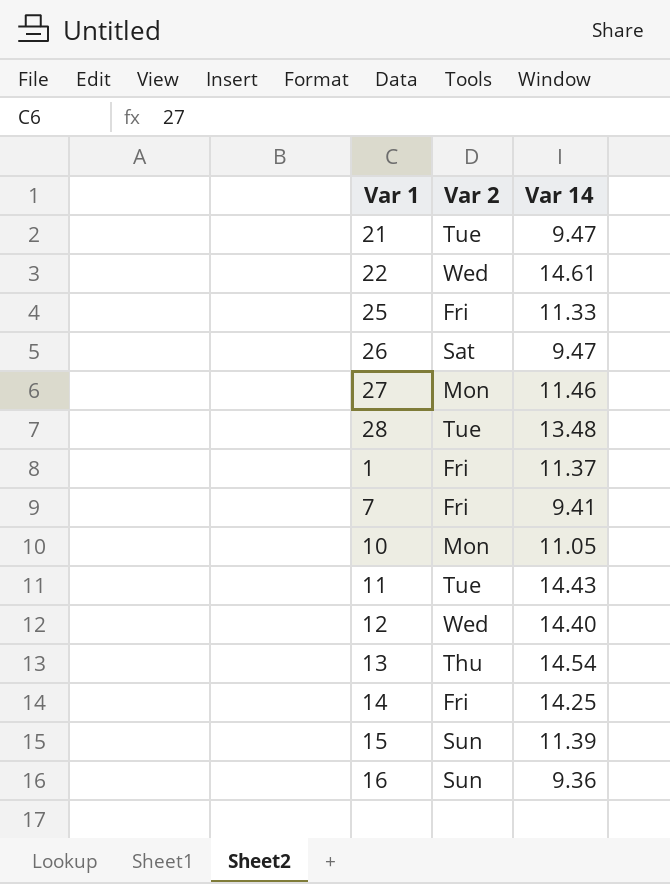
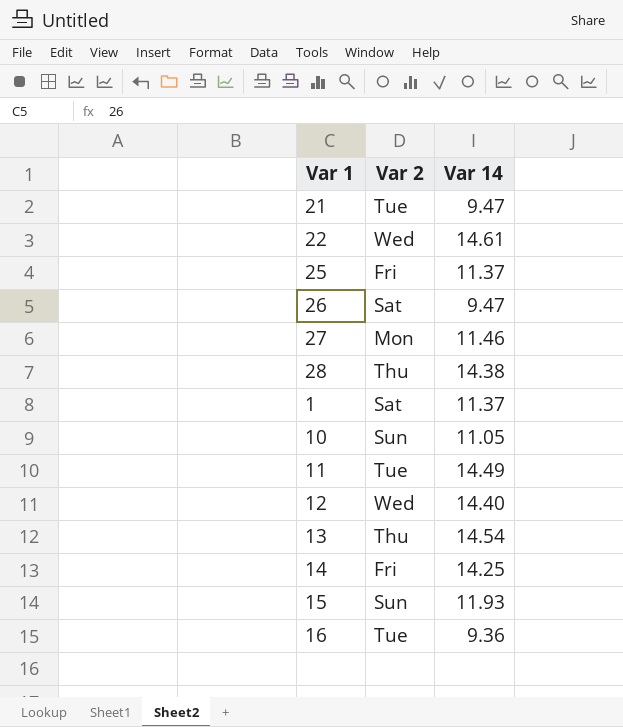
row 7: Fri | 9.41 -> none
25 | Var 14: 11.33 -> 11.37
28 | Var 2: Tue -> Thu
28 | Var 14: 13.48 -> 14.38
1 | Var 2: Fri -> Sat
10 | Var 2: Mon -> Sun
11 | Var 14: 14.43 -> 14.49
15 | Var 14: 11.39 -> 11.93
16 | Var 2: Sun -> Tue

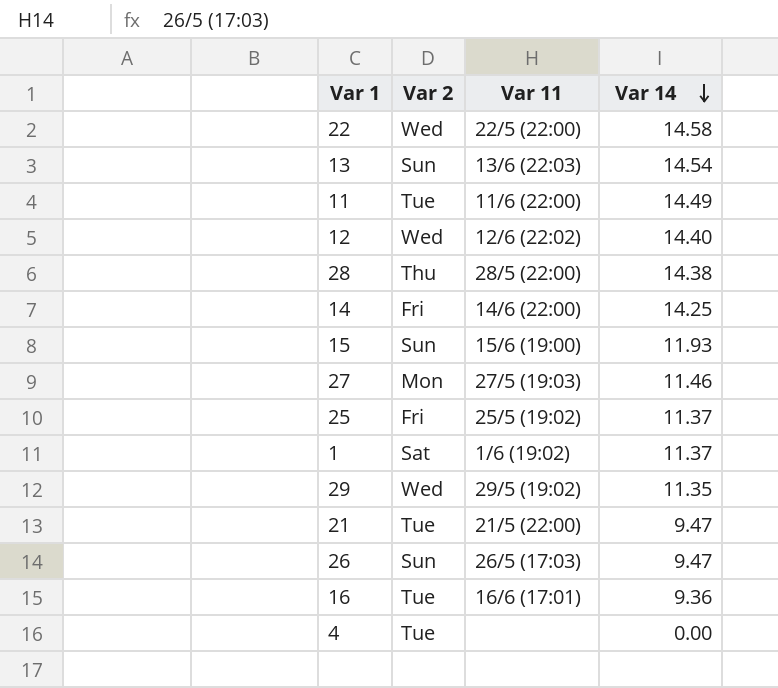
row order: none -> Var 14 descending
column Var 11 | position: none -> 3
row 10: Sun | 11.05 -> none
22 | Var 14: 14.61 -> 14.58
13 | Var 2: Thu -> Sun
row 29: none -> Wed | 29/5 (19:02) | 11.35
26 | Var 2: Sat -> Sun
row 4: none -> Tue | none | 0.00

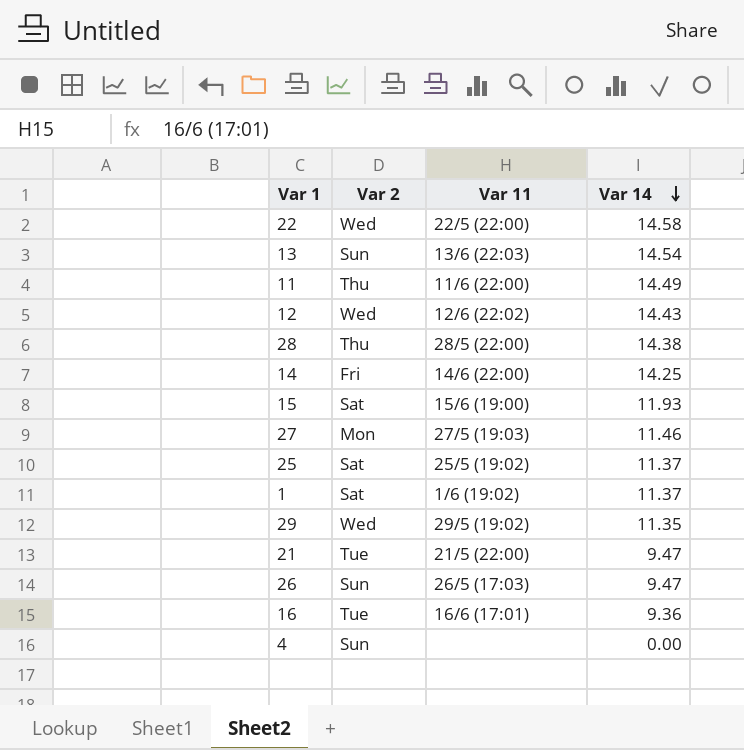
11 | Var 2: Tue -> Thu
12 | Var 14: 14.40 -> 14.43
15 | Var 2: Sun -> Sat
25 | Var 2: Fri -> Sat
4 | Var 2: Tue -> Sun

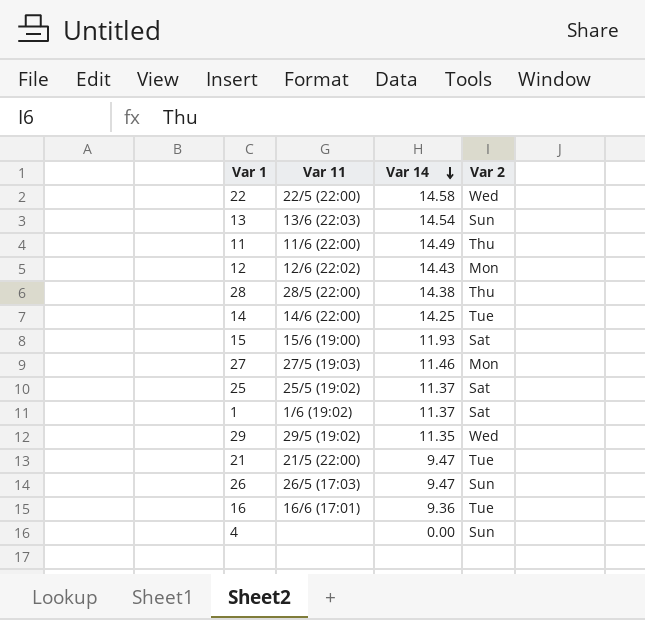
column Var 2 | position: 2 -> 4
12 | Var 2: Wed -> Mon
14 | Var 2: Fri -> Tue

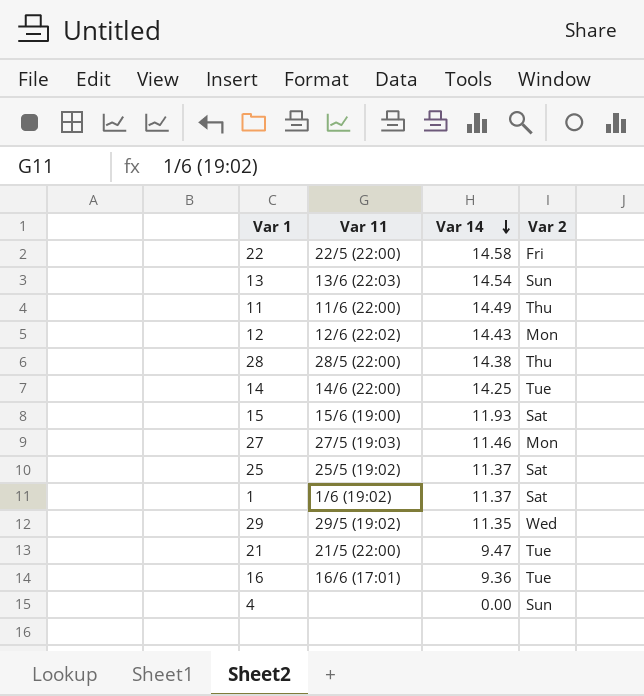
row 26: 26/5 (17:03) | 9.47 | Sun -> none
22 | Var 2: Wed -> Fri

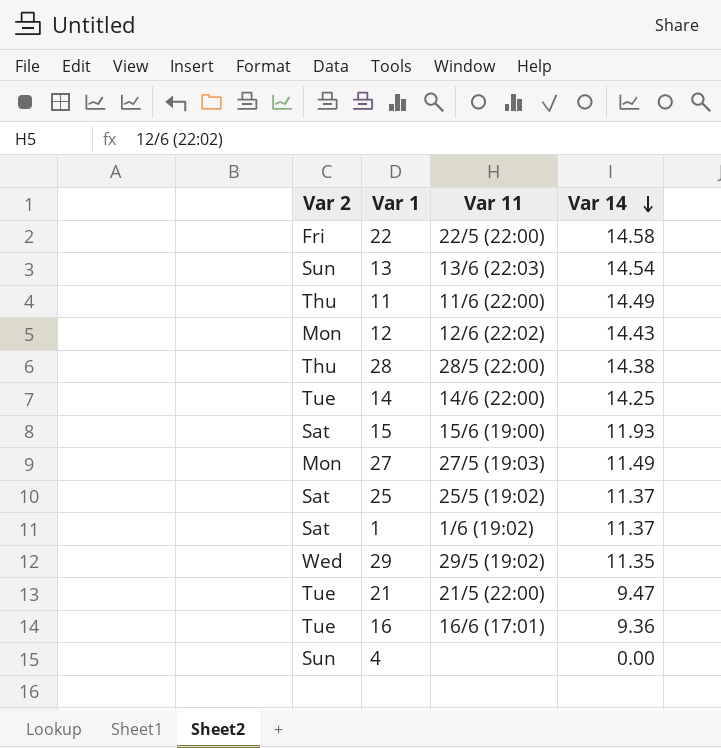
column Var 2 | position: 4 -> 1
27 | Var 14: 11.46 -> 11.49

